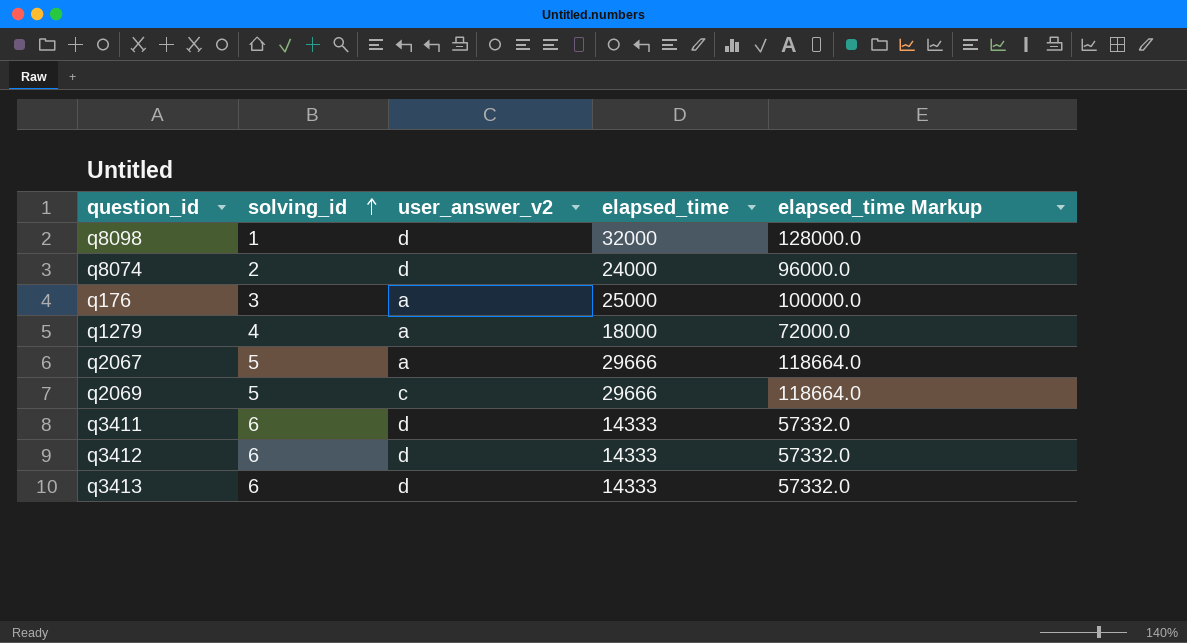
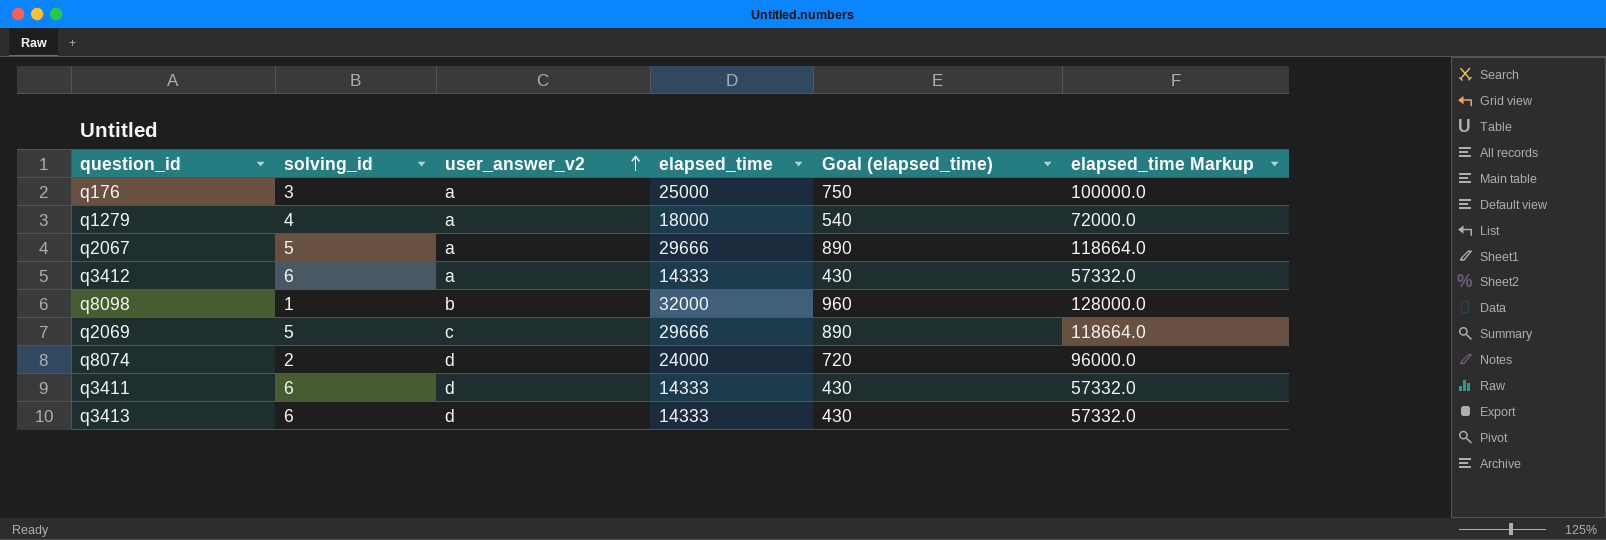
row order: solving_id ascending -> user_answer_v2 ascending
column Goal (elapsed_time) | formula: none -> [elapsed_time] * 0.03
q3412 | user_answer_v2: d -> a
q8098 | user_answer_v2: d -> b

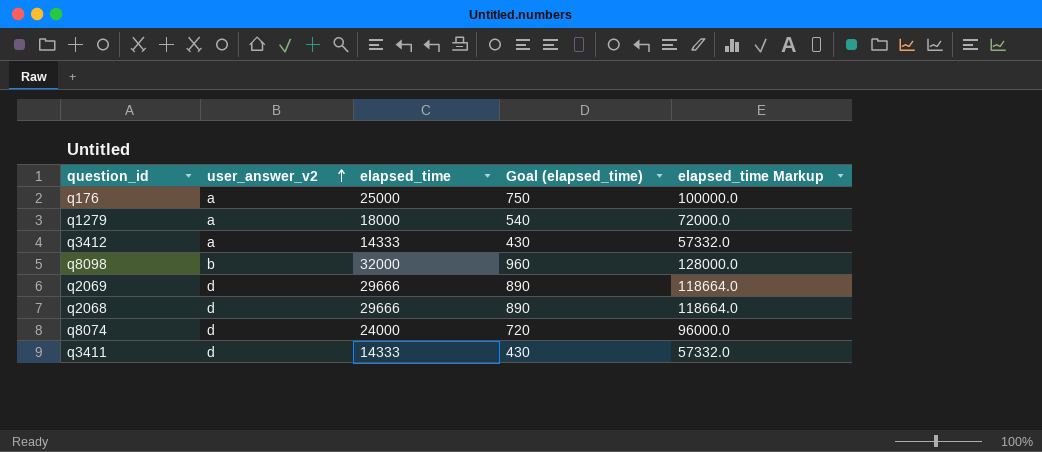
column solving_id | position: 2 -> none
row q2067: 5 | a | 29666 | 890 | 118664.0 -> none
row q3413: 6 | d | 14333 | 430 | 57332.0 -> none
q2069 | user_answer_v2: c -> d
row q2068: none -> d | 29666 | 890 | 118664.0

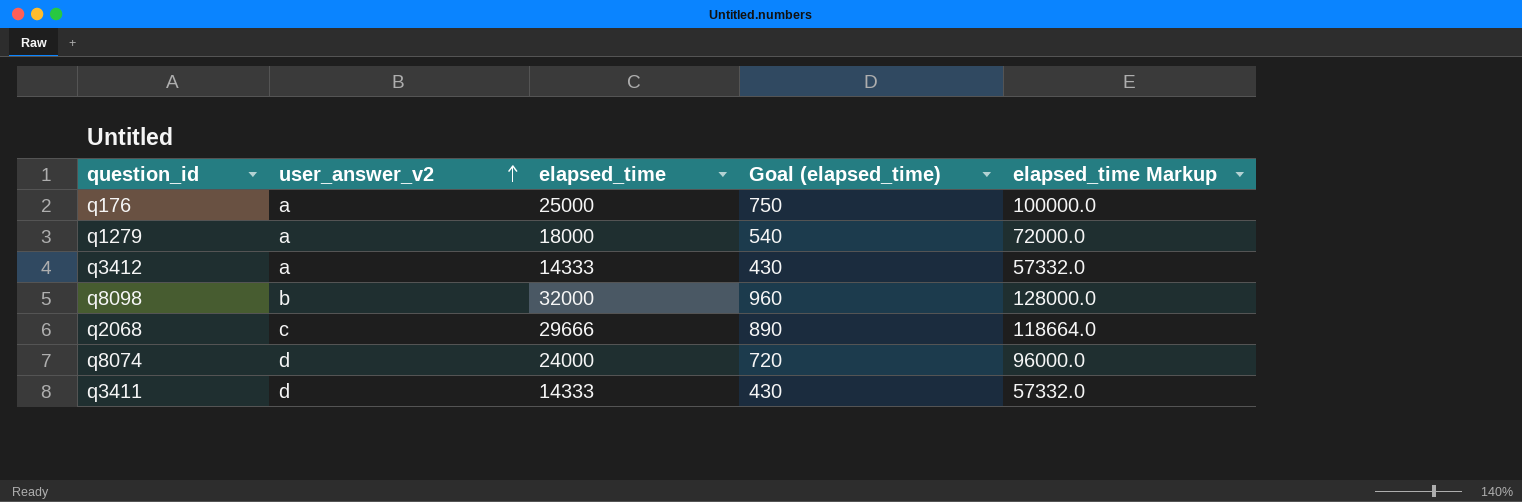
row q2069: d | 29666 | 890 | 118664.0 -> none
q2068 | user_answer_v2: d -> c

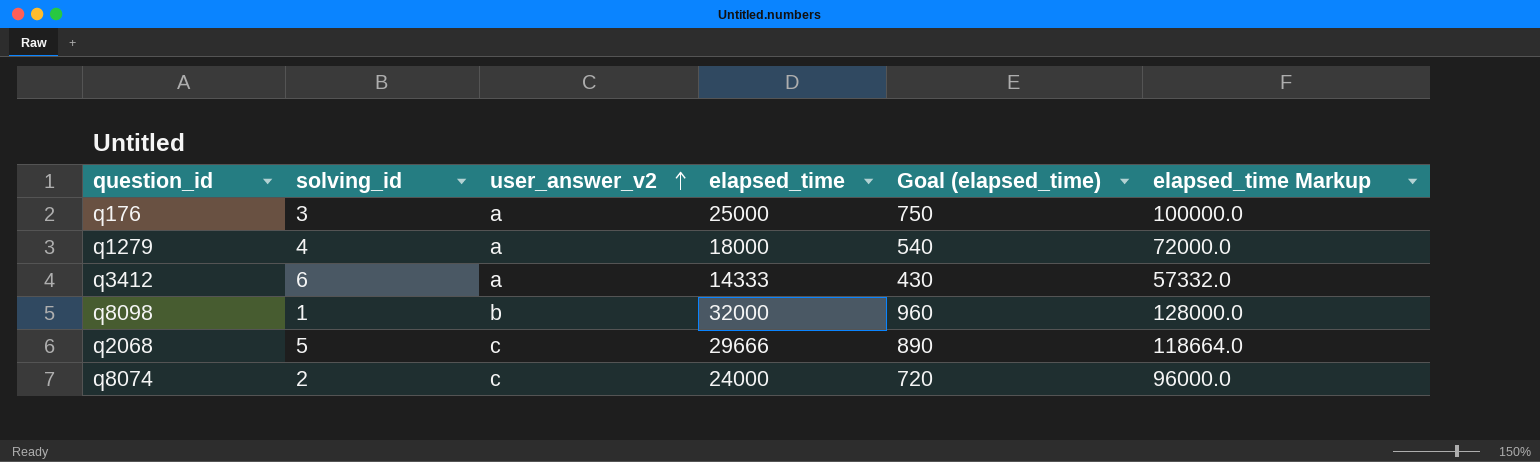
column solving_id | position: none -> 2
row q3411: d | 14333 | 430 | 57332.0 -> none
q8074 | user_answer_v2: d -> c

